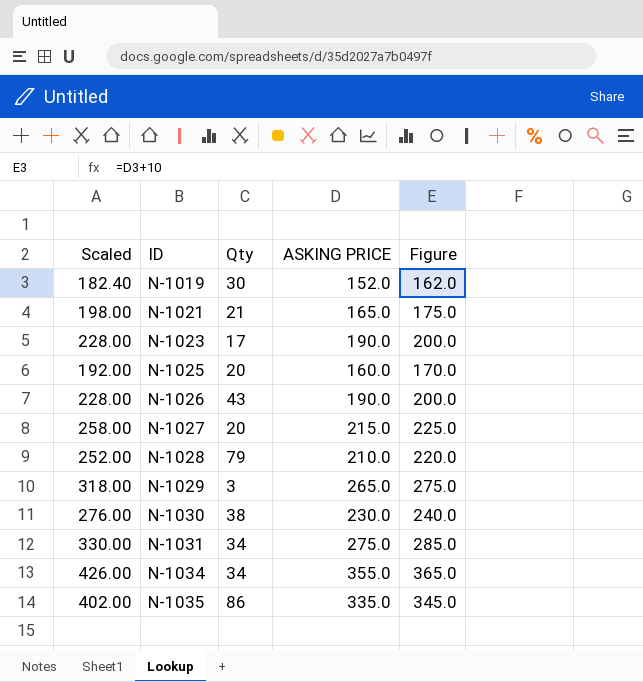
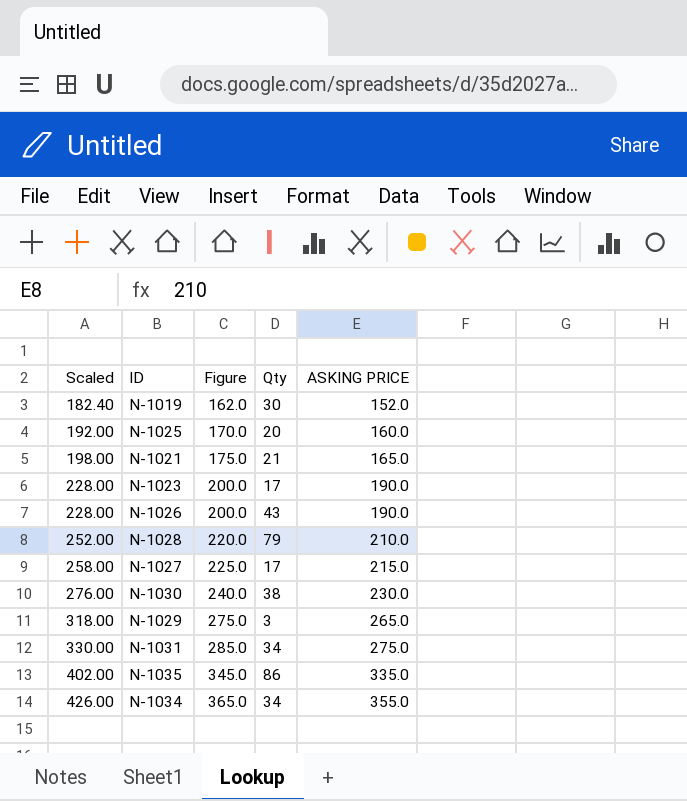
row order: ID ascending -> Scaled ascending
column Figure | position: 5 -> 3
N-1027 | Qty: 20 -> 17

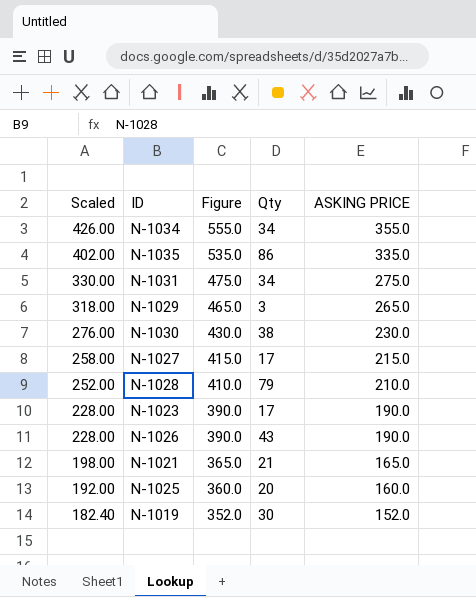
row order: Scaled ascending -> Scaled descending
column Figure | formula: [ASKING PRICE] + 10 -> [ASKING PRICE] + 200

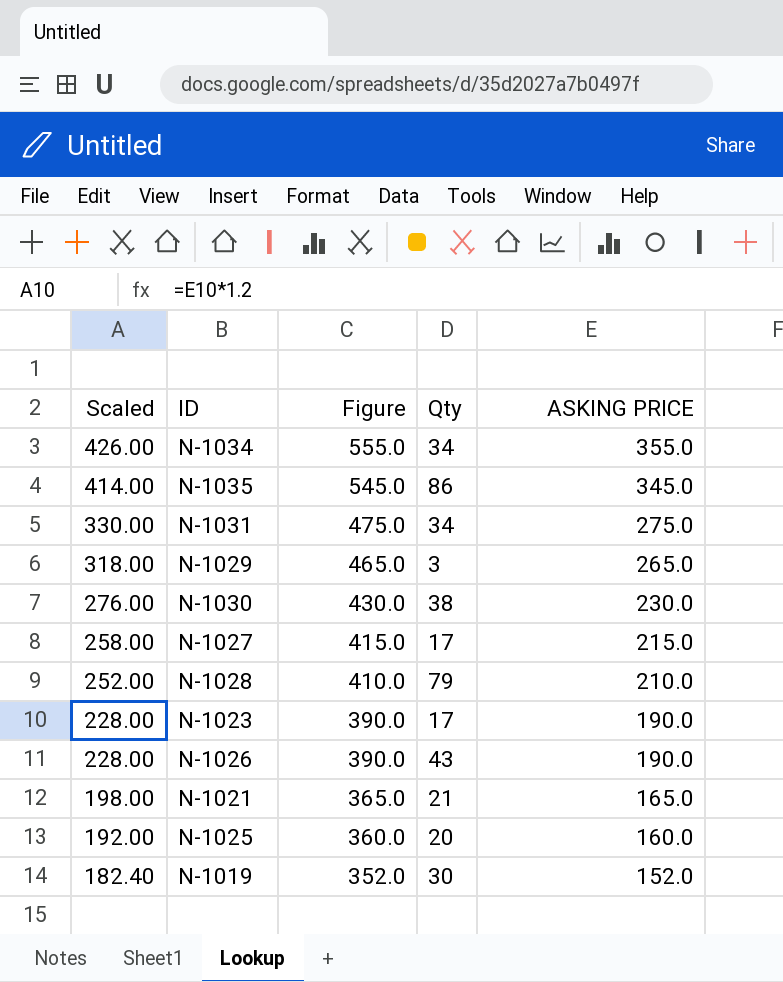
N-1035 | Scaled: 402.00 -> 414.00
N-1035 | Figure: 535.0 -> 545.0
N-1035 | ASKING PRICE: 335.0 -> 345.0

